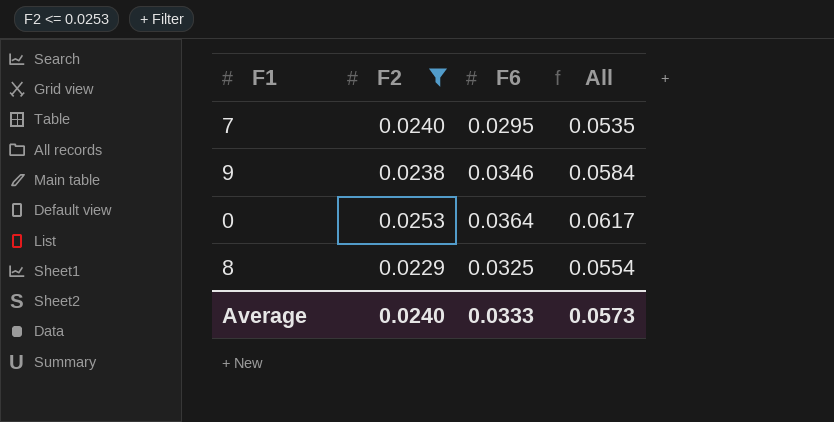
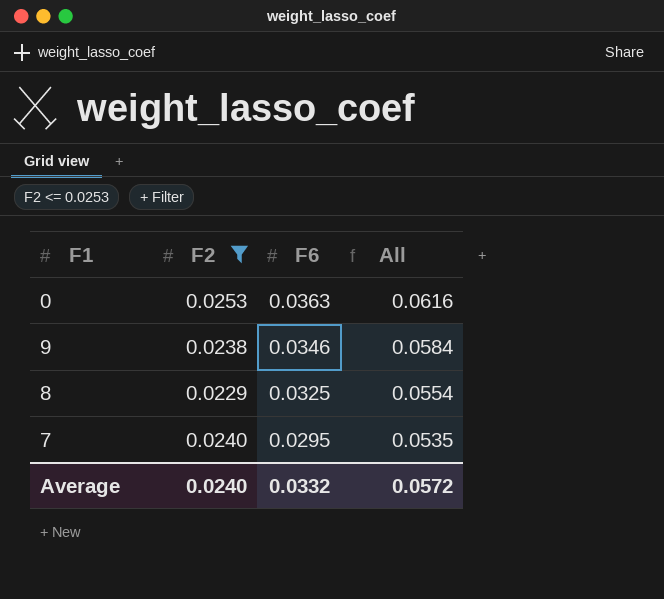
row order: none -> F6 descending
0 | F6: 0.0364 -> 0.0363
0 | All: 0.0617 -> 0.0616
Average | F6: 0.0333 -> 0.0332
Average | All: 0.0573 -> 0.0572

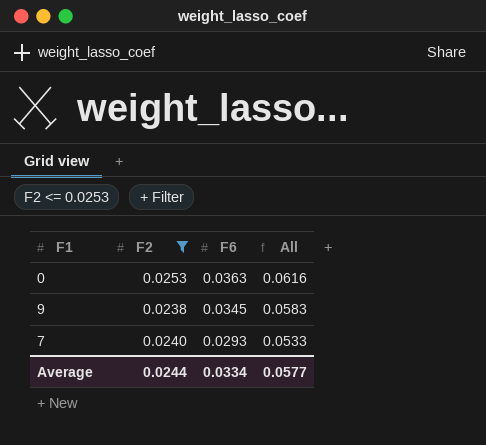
row 8: 0.0229 | 0.0325 | 0.0554 -> none
9 | F6: 0.0346 -> 0.0345
9 | All: 0.0584 -> 0.0583
7 | F6: 0.0295 -> 0.0293
7 | All: 0.0535 -> 0.0533
Average | F2: 0.0240 -> 0.0244
Average | F6: 0.0332 -> 0.0334
Average | All: 0.0572 -> 0.0577

